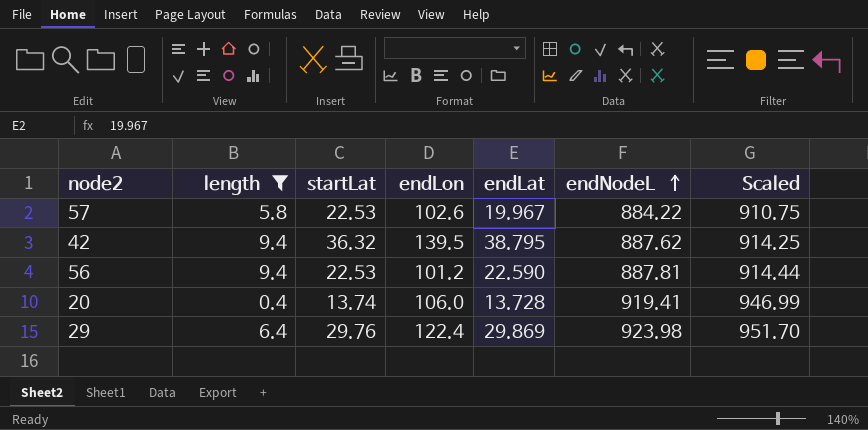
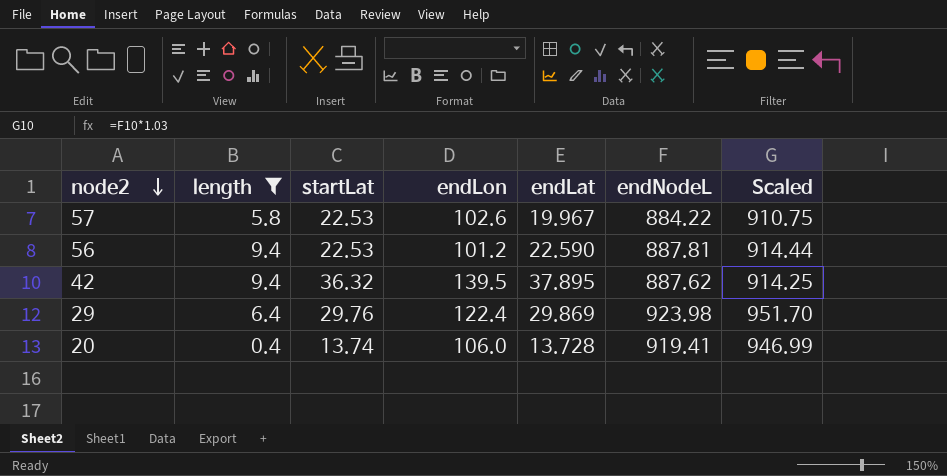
row order: endNodeL ascending -> node2 descending
42 | endLat: 38.795 -> 37.895

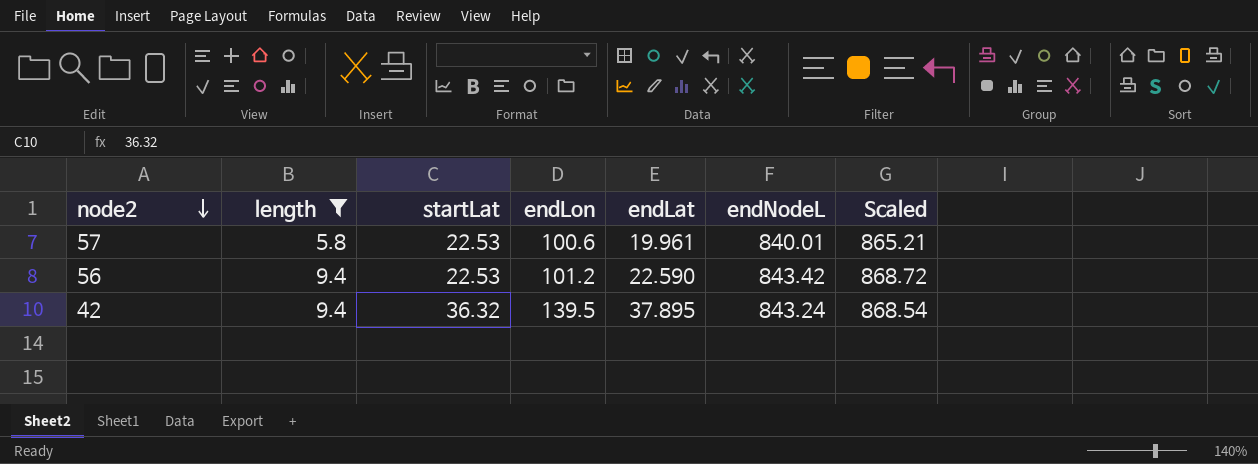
row 29: 6.4 | 29.76 | 122.4 | 29.869 | 923.98 | 951.70 -> none
row 20: 0.4 | 13.74 | 106.0 | 13.728 | 919.41 | 946.99 -> none
57 | endLon: 102.6 -> 100.6
57 | endLat: 19.967 -> 19.961
57 | endNodeL: 884.22 -> 840.01
57 | Scaled: 910.75 -> 865.21
56 | endNodeL: 887.81 -> 843.42
56 | Scaled: 914.44 -> 868.72
42 | endNodeL: 887.62 -> 843.24
42 | Scaled: 914.25 -> 868.54

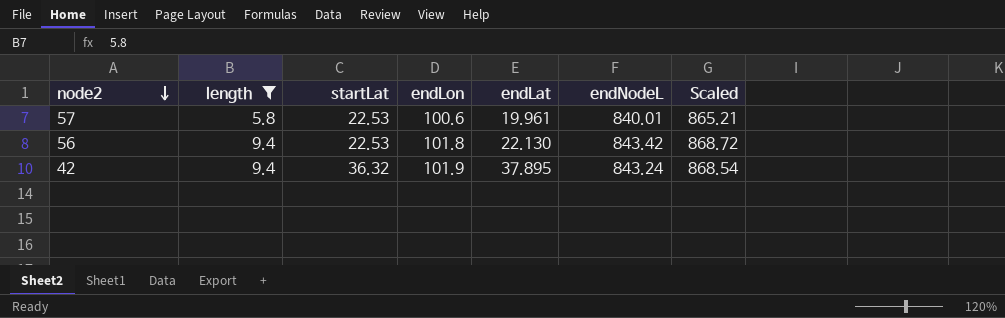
56 | endLon: 101.2 -> 101.8
56 | endLat: 22.590 -> 22.130
42 | endLon: 139.5 -> 101.9

